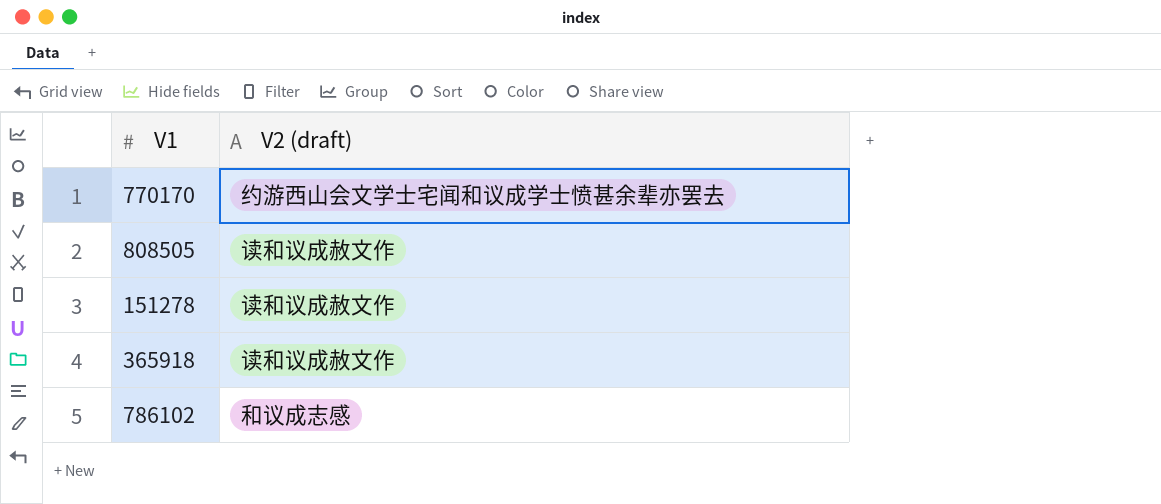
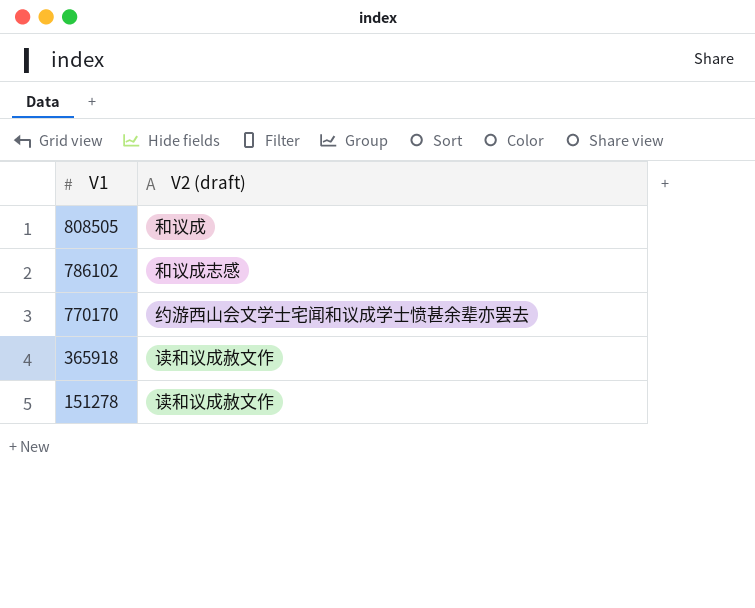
row order: none -> V1 descending
808505 | V2 (draft): 读和议成赦文作 -> 和议成

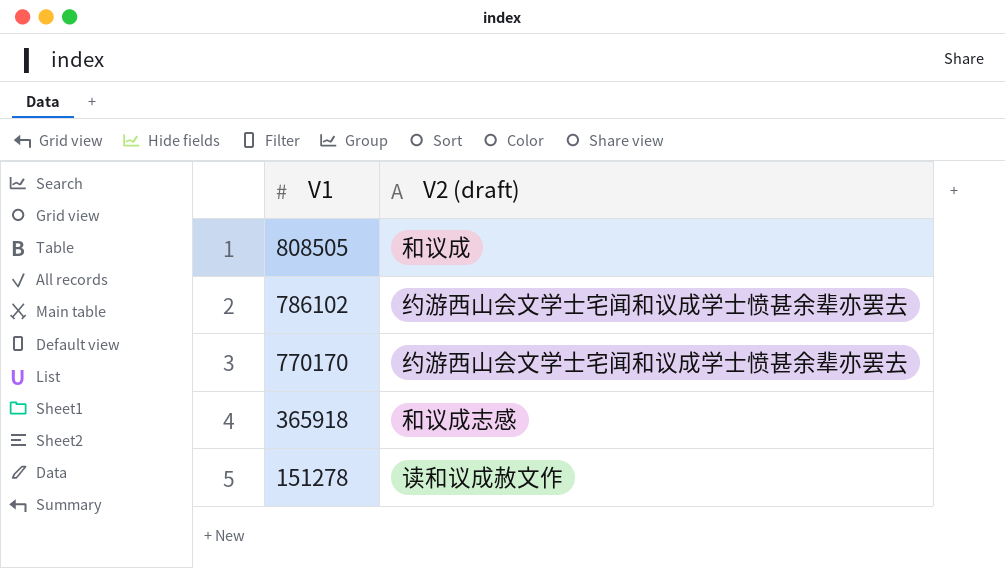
786102 | V2 (draft): 和议成志感 -> 约游西山会文学士宅闻和议成学士愤甚余辈亦罢去
365918 | V2 (draft): 读和议成赦文作 -> 和议成志感

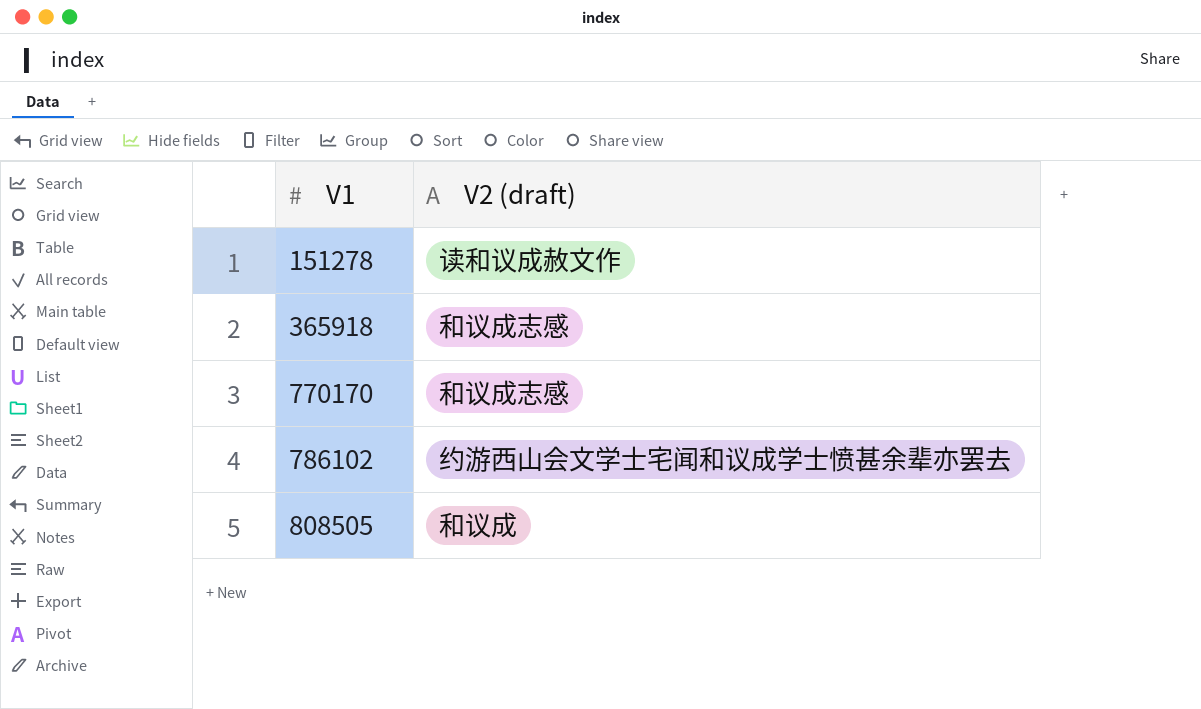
row order: V1 descending -> V1 ascending
770170 | V2 (draft): 约游西山会文学士宅闻和议成学士愤甚余辈亦罢去 -> 和议成志感

